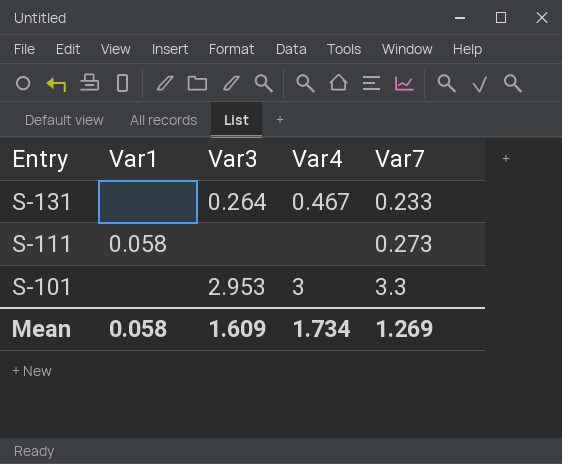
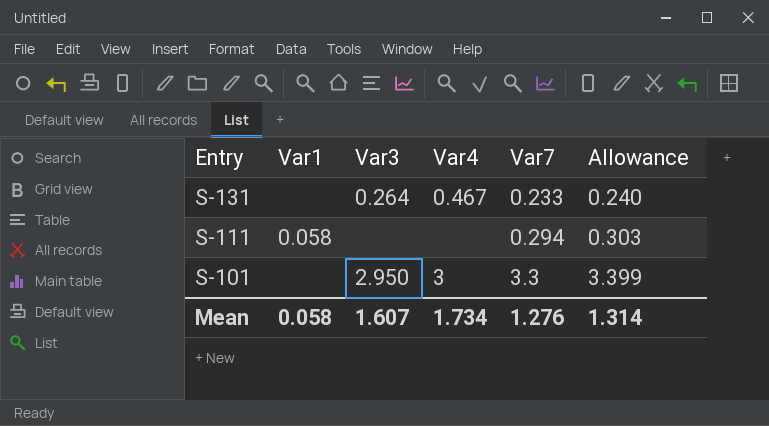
column Allowance | formula: none -> [Var7] * 1.03
S-111 | Var7: 0.273 -> 0.294
S-101 | Var3: 2.953 -> 2.950
Mean | Var3: 1.609 -> 1.607
Mean | Var7: 1.269 -> 1.276

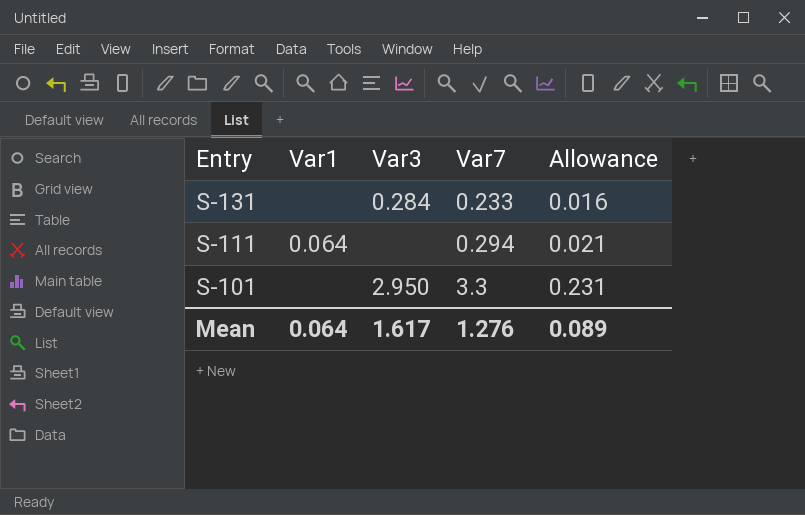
column Var4 | position: 4 -> none
column Allowance | formula: [Var7] * 1.03 -> [Var7] * 0.07
S-131 | Var3: 0.264 -> 0.284
S-111 | Var1: 0.058 -> 0.064
Mean | Var1: 0.058 -> 0.064
Mean | Var3: 1.607 -> 1.617
Mean | Allowance: 1.314 -> 0.089

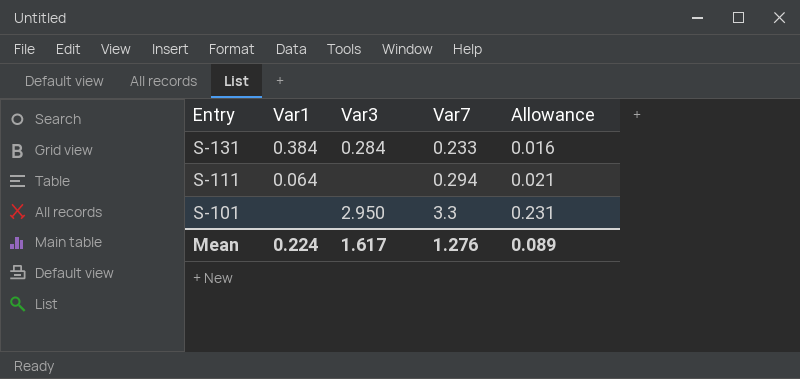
S-131 | Var1: none -> 0.384
Mean | Var1: 0.064 -> 0.224

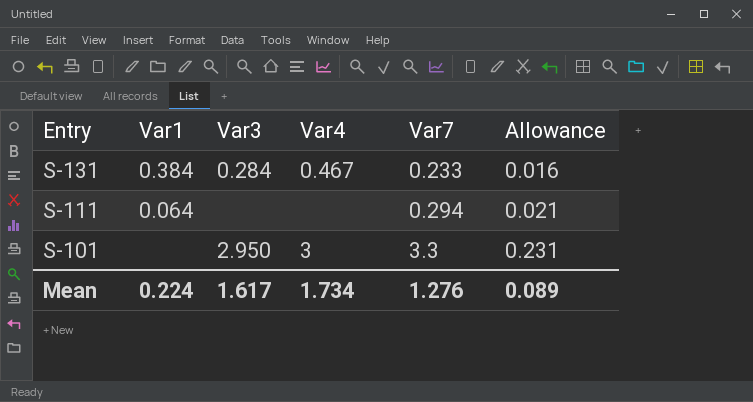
column Var4 | position: none -> 4

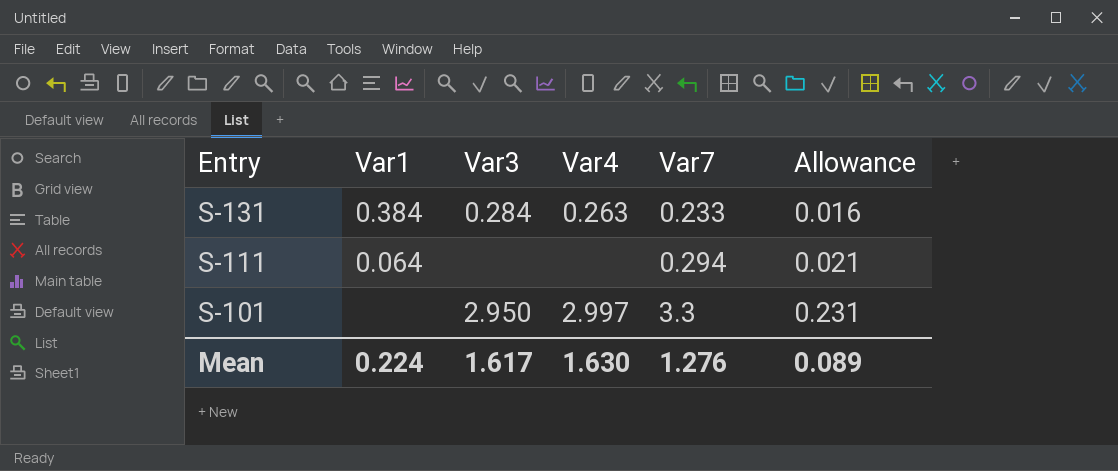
S-131 | Var4: 0.467 -> 0.263
S-101 | Var4: 3 -> 2.997
Mean | Var4: 1.734 -> 1.630

